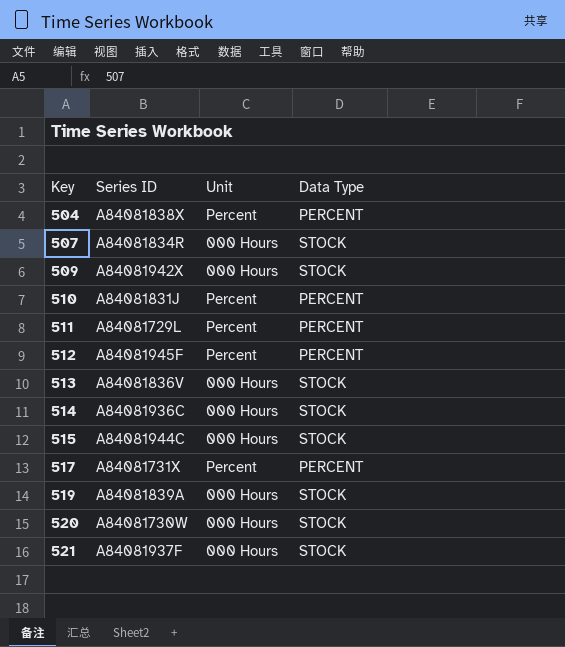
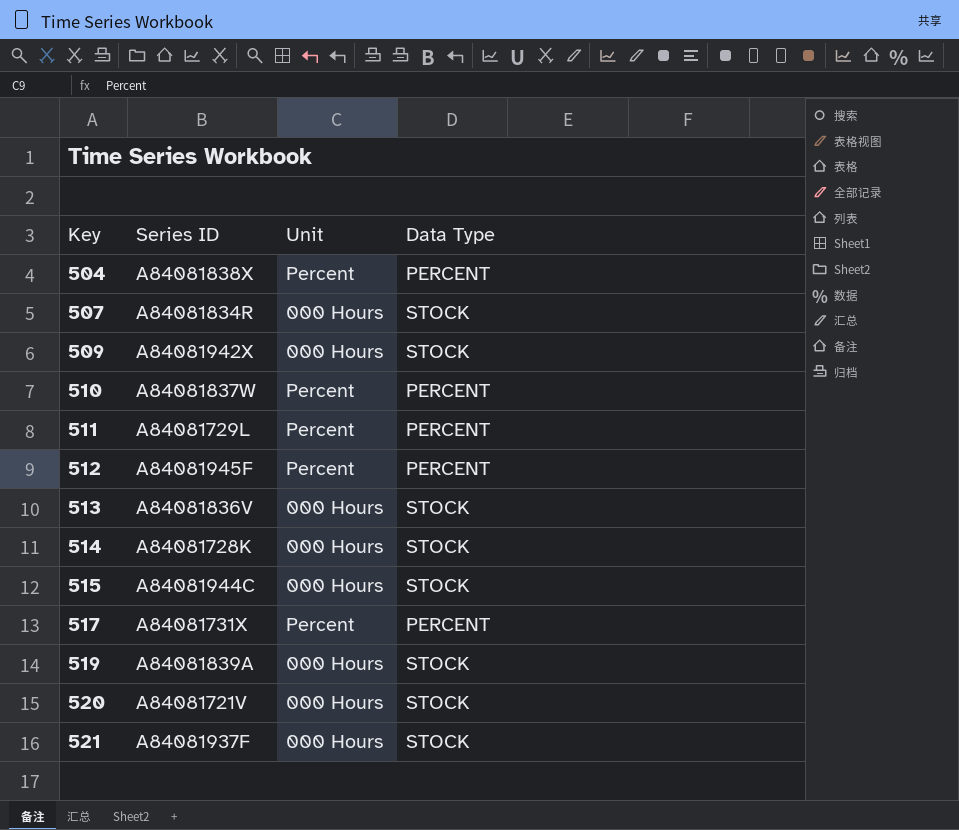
510 | Series ID: A84081831J -> A84081837W
514 | Series ID: A84081936C -> A84081728K
520 | Series ID: A84081730W -> A84081721V

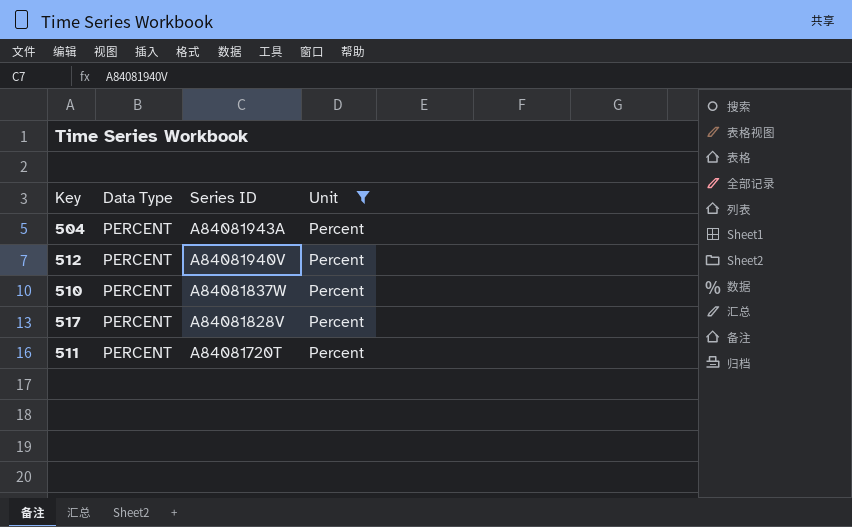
filter: none -> Unit = Percent
row order: Key ascending -> Series ID descending
column Data Type | position: 4 -> 2
504 | Series ID: A84081838X -> A84081943A
512 | Series ID: A84081945F -> A84081940V
517 | Series ID: A84081731X -> A84081828V
511 | Series ID: A84081729L -> A84081720T

